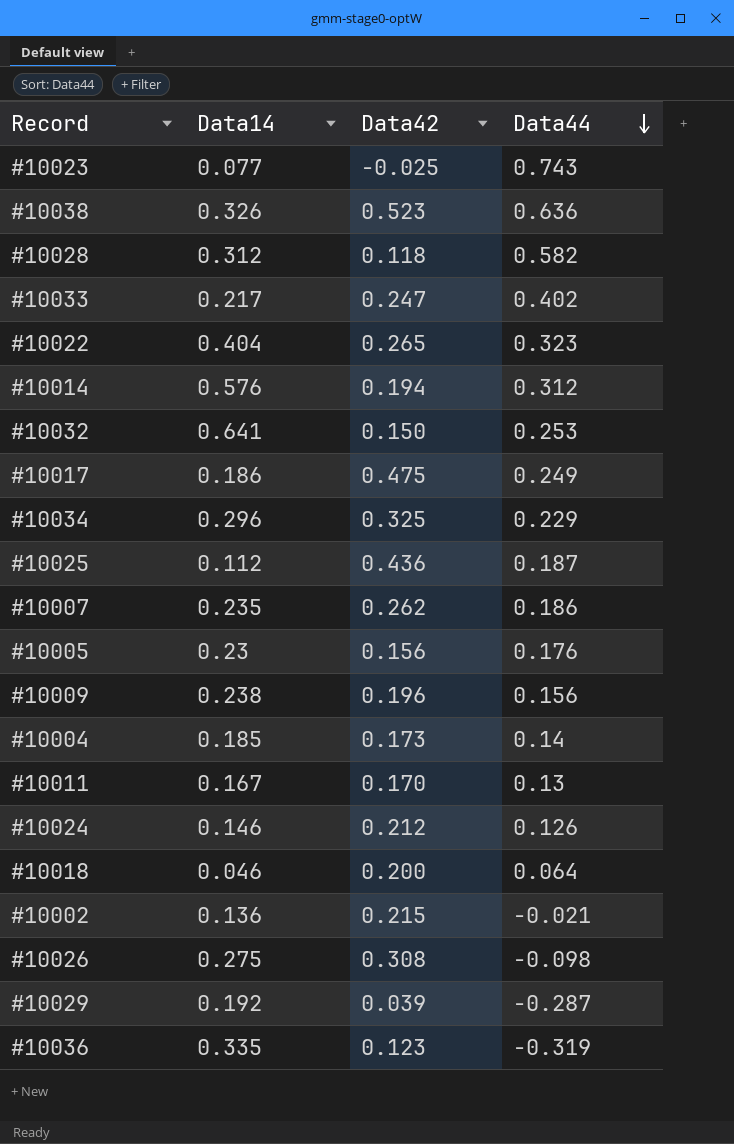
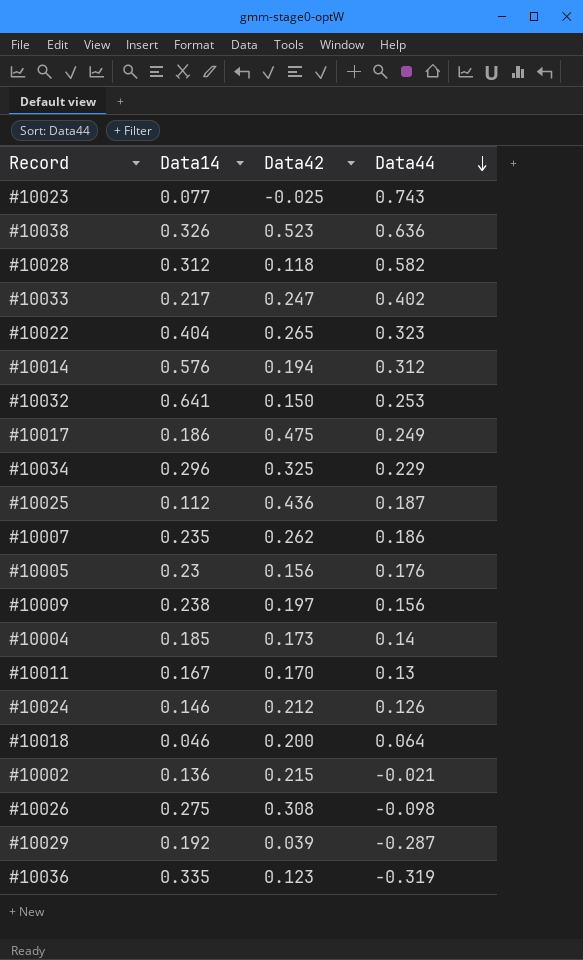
#10009 | Data42: 0.196 -> 0.197

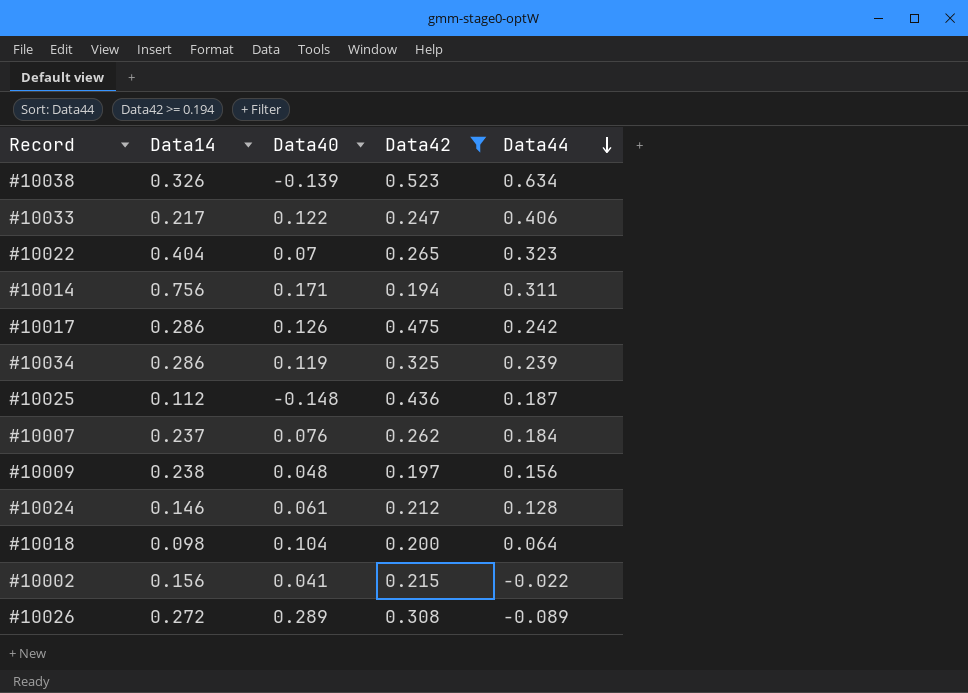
filter: none -> Data42 >= 0.194
column Data40 | position: none -> 3
#10038 | Data44: 0.636 -> 0.634
#10033 | Data44: 0.402 -> 0.406
#10014 | Data14: 0.576 -> 0.756
#10014 | Data44: 0.312 -> 0.311
#10017 | Data14: 0.186 -> 0.286
#10017 | Data44: 0.249 -> 0.242
#10034 | Data14: 0.296 -> 0.286
#10034 | Data44: 0.229 -> 0.239
#10007 | Data14: 0.235 -> 0.237
#10007 | Data44: 0.186 -> 0.184
#10024 | Data44: 0.126 -> 0.128
#10018 | Data14: 0.046 -> 0.098
#10002 | Data14: 0.136 -> 0.156
#10002 | Data44: -0.021 -> -0.022
#10026 | Data14: 0.275 -> 0.272
#10026 | Data44: -0.098 -> -0.089

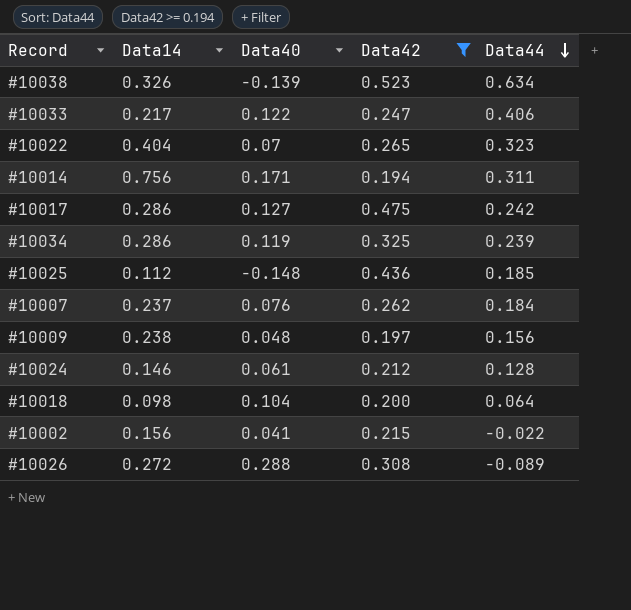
#10017 | Data40: 0.126 -> 0.127
#10025 | Data44: 0.187 -> 0.185
#10026 | Data40: 0.289 -> 0.288

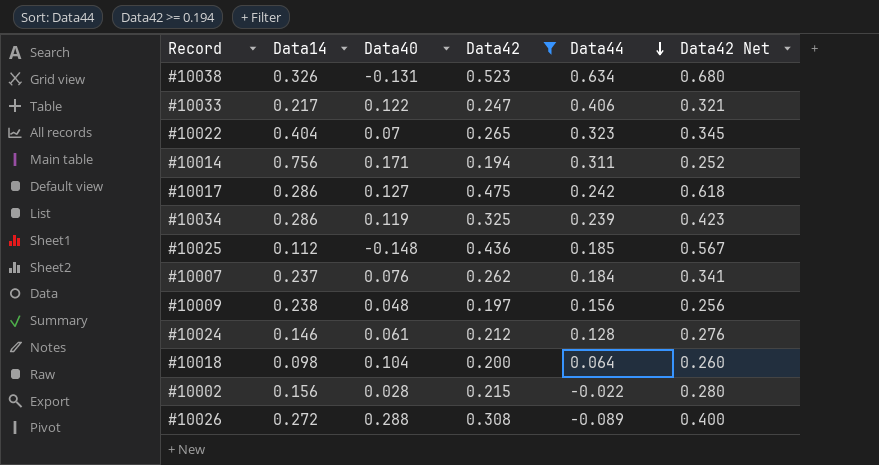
column Data42 Net | formula: none -> [Data42] * 1.3
#10038 | Data40: -0.139 -> -0.131
#10002 | Data40: 0.041 -> 0.028

